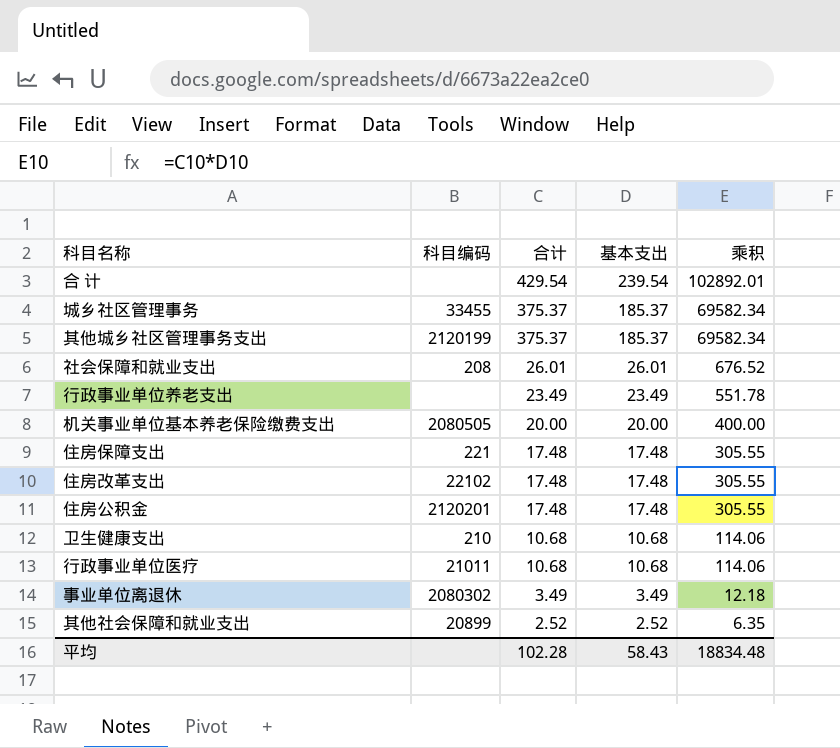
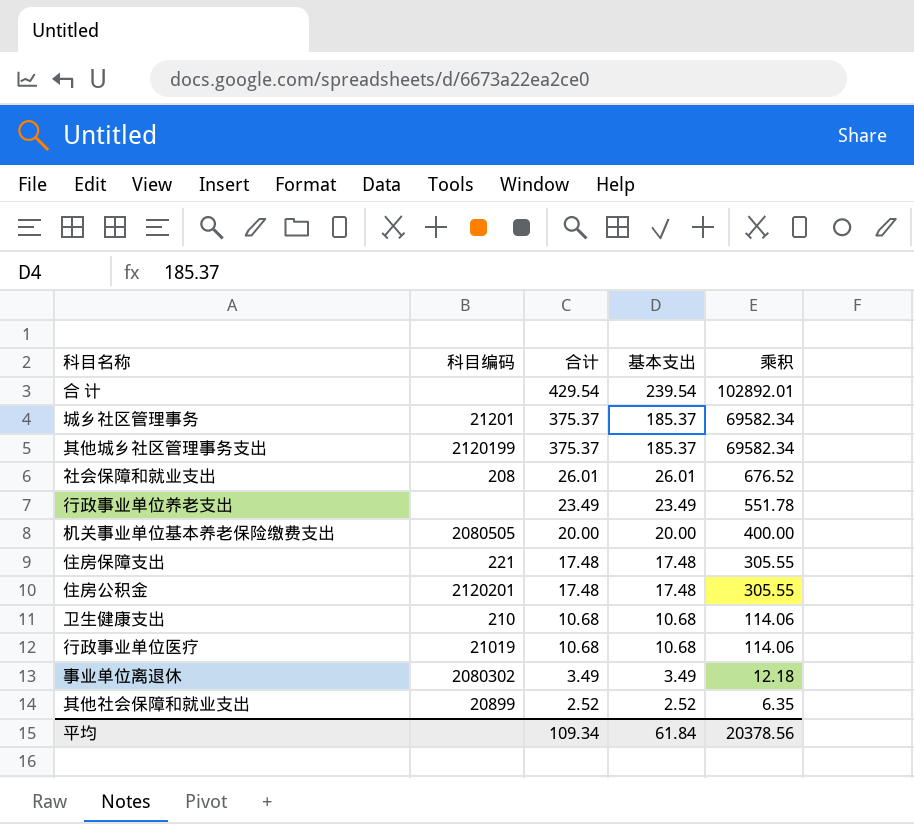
row 住房改革支出: 22102 | 17.48 | 17.48 | 305.55 -> none
城乡社区管理事务 | 科目编码: 33455 -> 21201
行政事业单位医疗 | 科目编码: 21011 -> 21019
平均 | 合计: 102.28 -> 109.34
平均 | 基本支出: 58.43 -> 61.84
平均 | 乘积: 18834.48 -> 20378.56

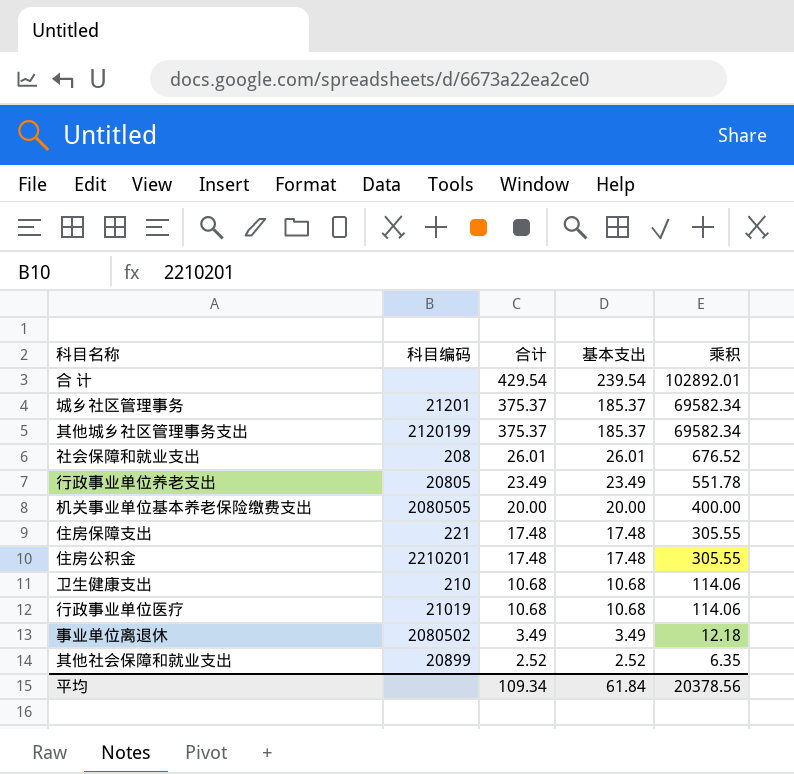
行政事业单位养老支出 | 科目编码: none -> 20805
住房公积金 | 科目编码: 2120201 -> 2210201
事业单位离退休 | 科目编码: 2080302 -> 2080502

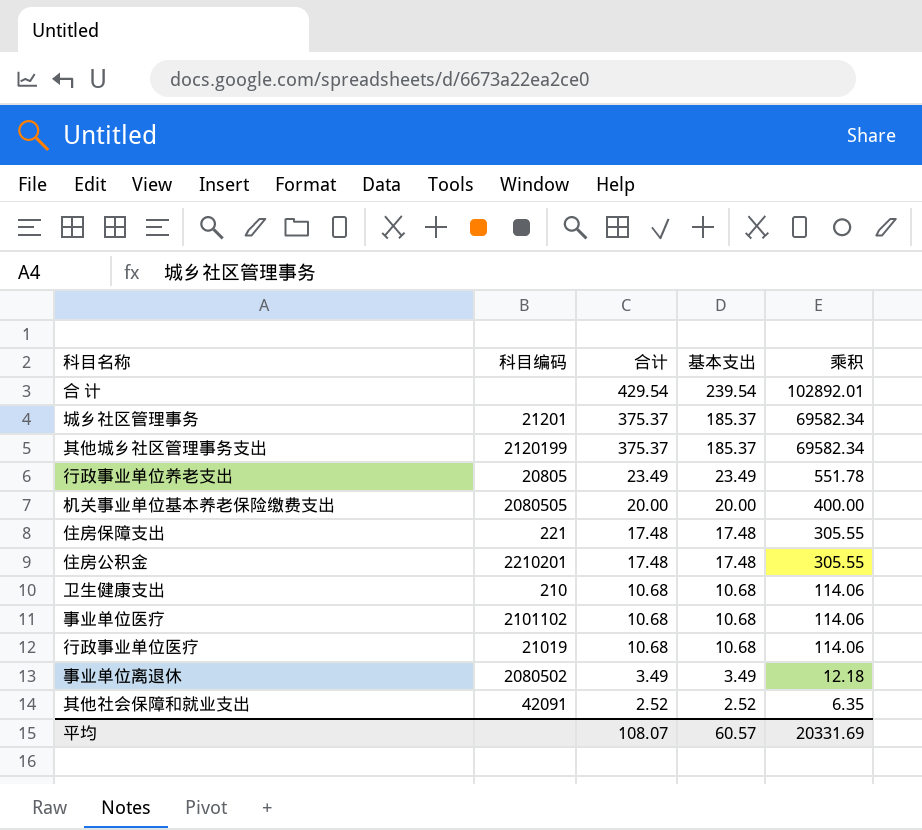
row 社会保障和就业支出: 208 | 26.01 | 26.01 | 676.52 -> none
row 事业单位医疗: none -> 2101102 | 10.68 | 10.68 | 114.06
其他社会保障和就业支出 | 科目编码: 20899 -> 42091
平均 | 合计: 109.34 -> 108.07
平均 | 基本支出: 61.84 -> 60.57
平均 | 乘积: 20378.56 -> 20331.69

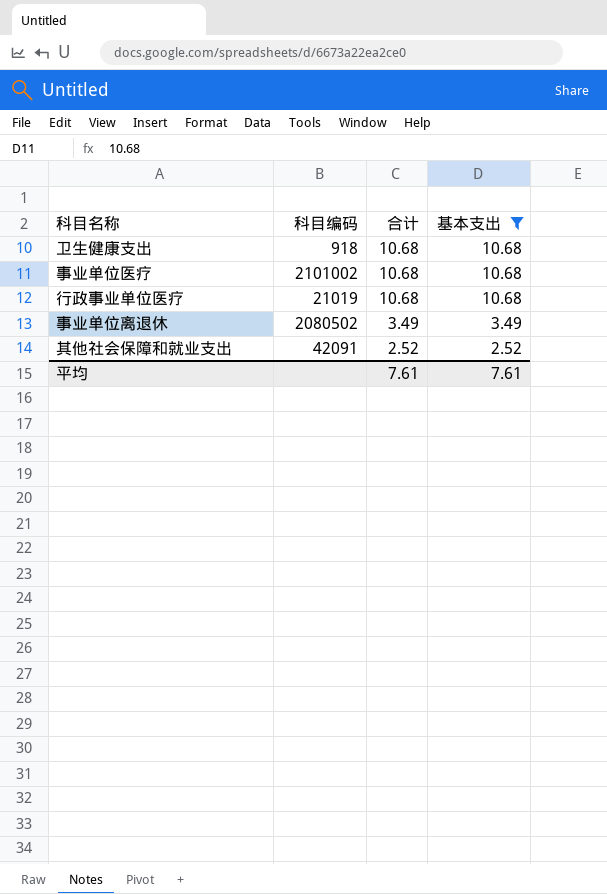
filter: none -> 基本支出 <= 10.68
column 乘积 | formula: [合计] * [基本支出] -> none
卫生健康支出 | 科目编码: 210 -> 918
事业单位医疗 | 科目编码: 2101102 -> 2101002
平均 | 合计: 108.07 -> 7.61
平均 | 基本支出: 60.57 -> 7.61

